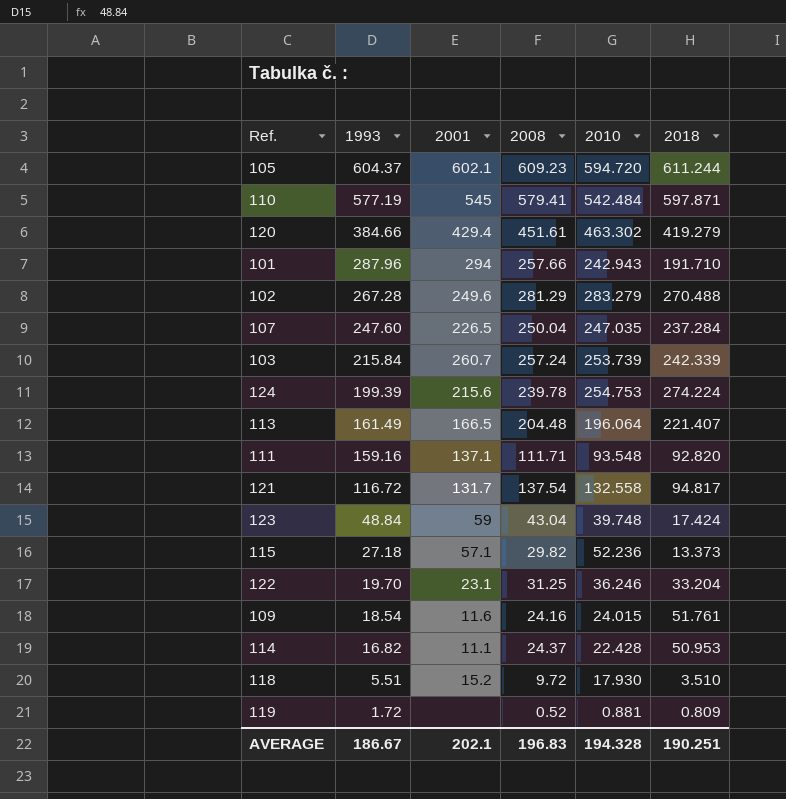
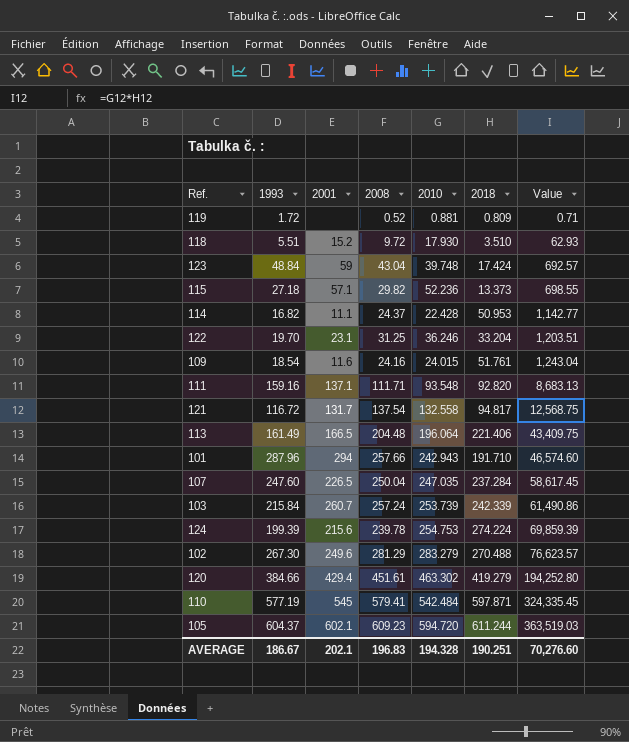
row order: 1993 descending -> Value ascending
column Value | formula: none -> [2010] * [2018]
113 | 2018: 221.407 -> 221.406
102 | 1993: 267.28 -> 267.30

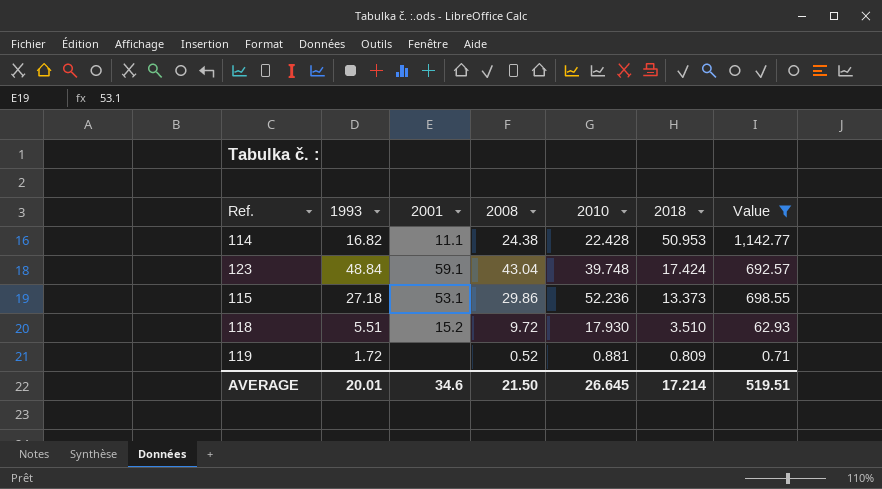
filter: none -> Value <= 1,142.77
row order: Value ascending -> 2018 descending
114 | 2008: 24.37 -> 24.38
123 | 2001: 59 -> 59.1
115 | 2001: 57.1 -> 53.1
115 | 2008: 29.82 -> 29.86
AVERAGE | 1993: 186.67 -> 20.01
AVERAGE | 2001: 202.1 -> 34.6
AVERAGE | 2008: 196.83 -> 21.50
AVERAGE | 2010: 194.328 -> 26.645
AVERAGE | 2018: 190.251 -> 17.214
AVERAGE | Value: 70,276.60 -> 519.51

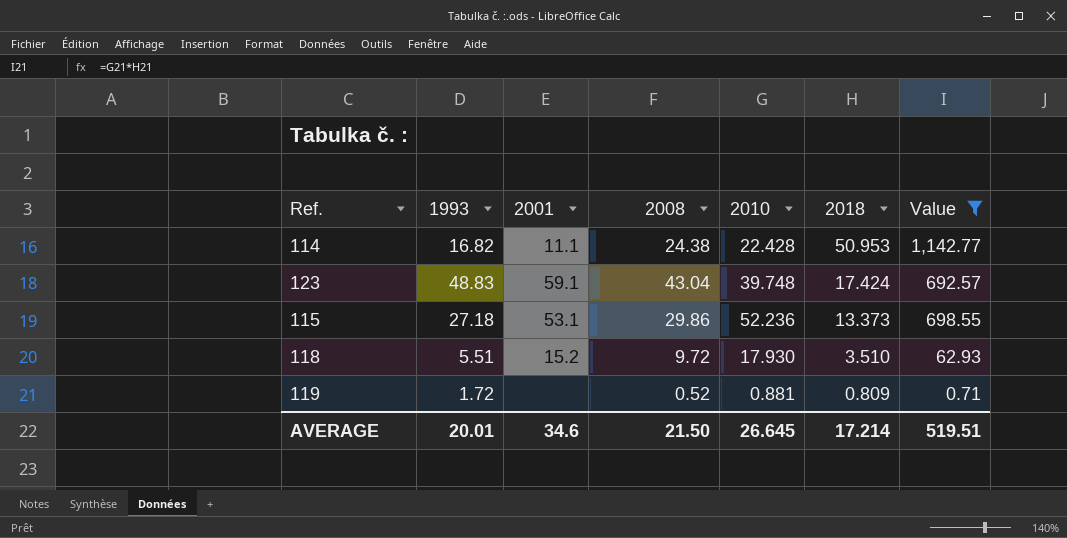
123 | 1993: 48.84 -> 48.83

